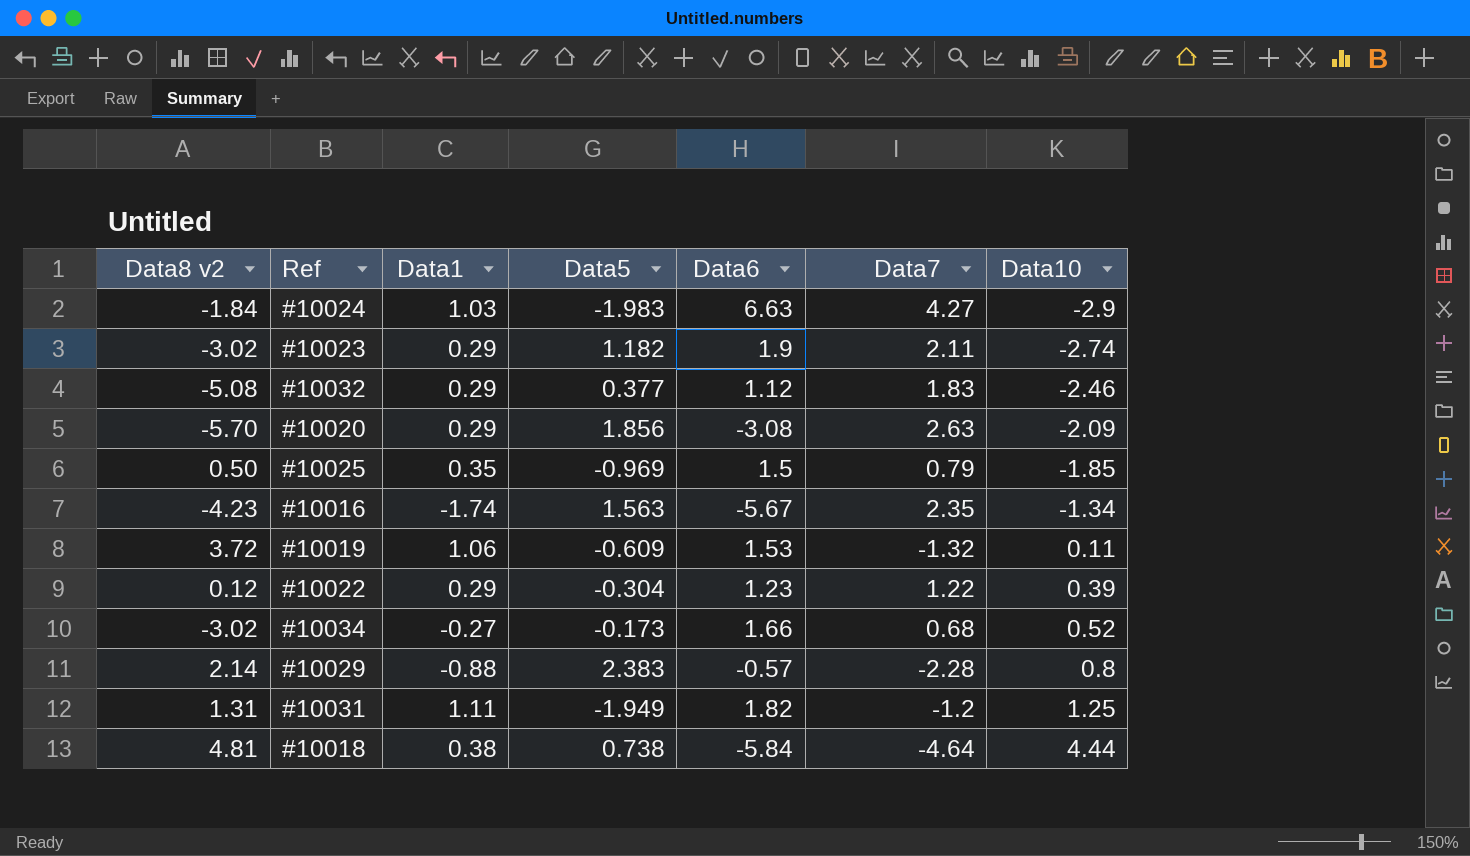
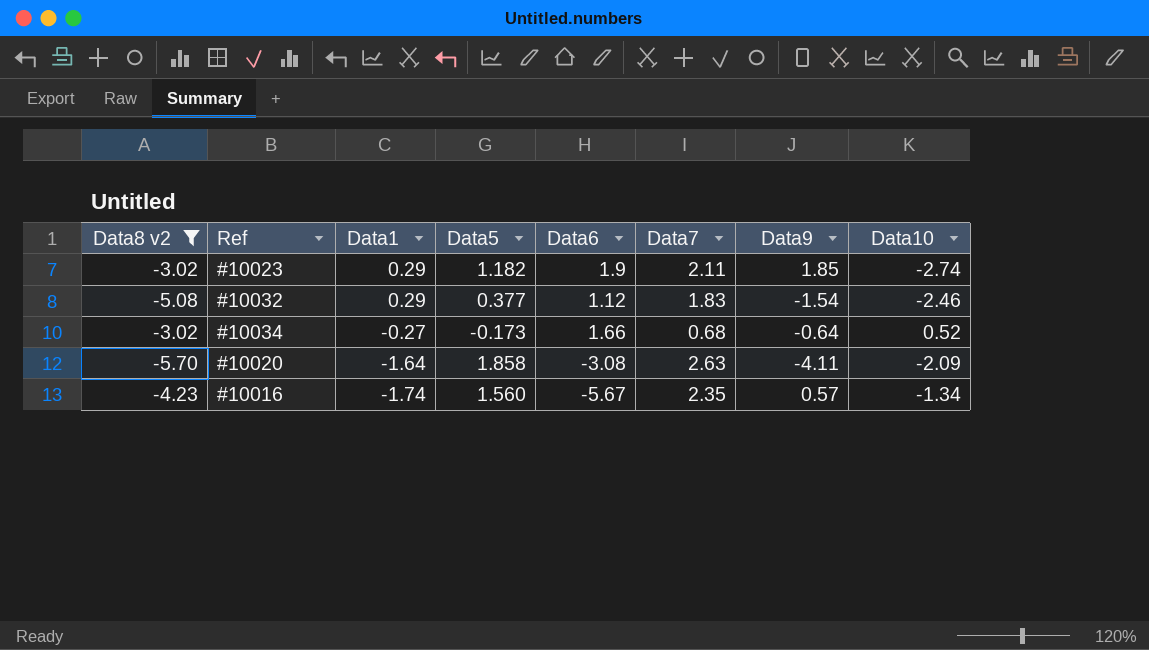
filter: none -> Data8 v2 <= -3.02
row order: Data10 ascending -> Data1 descending
column Data9 | position: none -> 7
#10020 | Data1: 0.29 -> -1.64
#10020 | Data5: 1.856 -> 1.858
#10016 | Data5: 1.563 -> 1.560

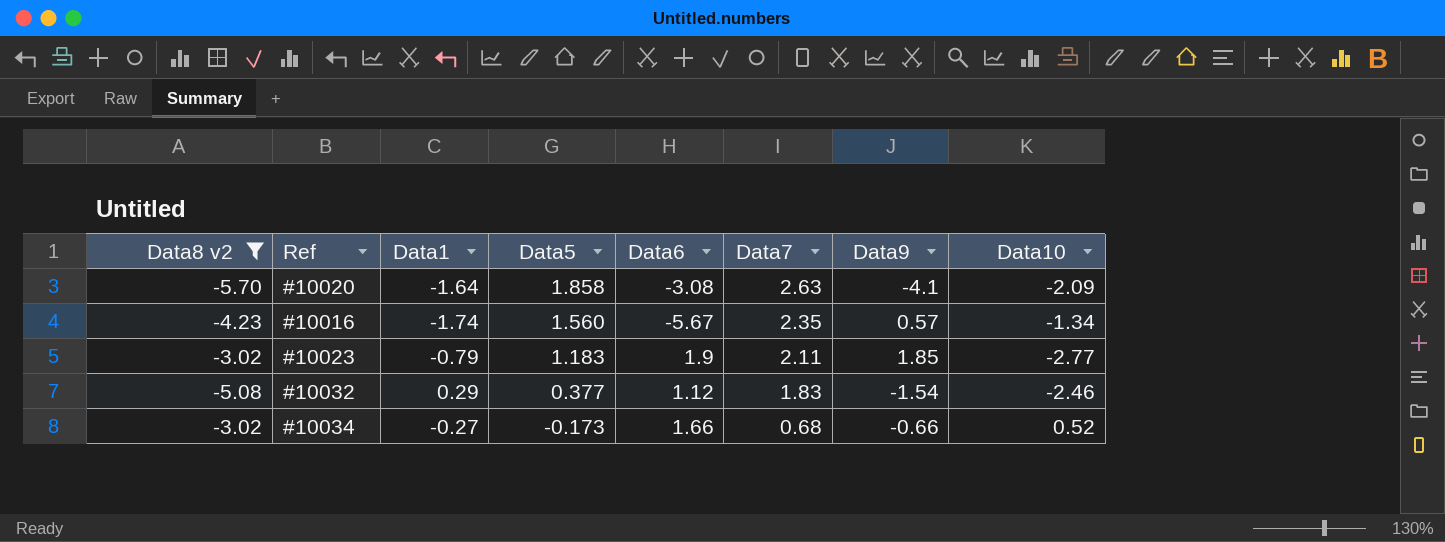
row order: Data1 descending -> Data5 descending
#10020 | Data9: -4.11 -> -4.1
#10023 | Data1: 0.29 -> -0.79
#10023 | Data5: 1.182 -> 1.183
#10023 | Data10: -2.74 -> -2.77
#10034 | Data9: -0.64 -> -0.66

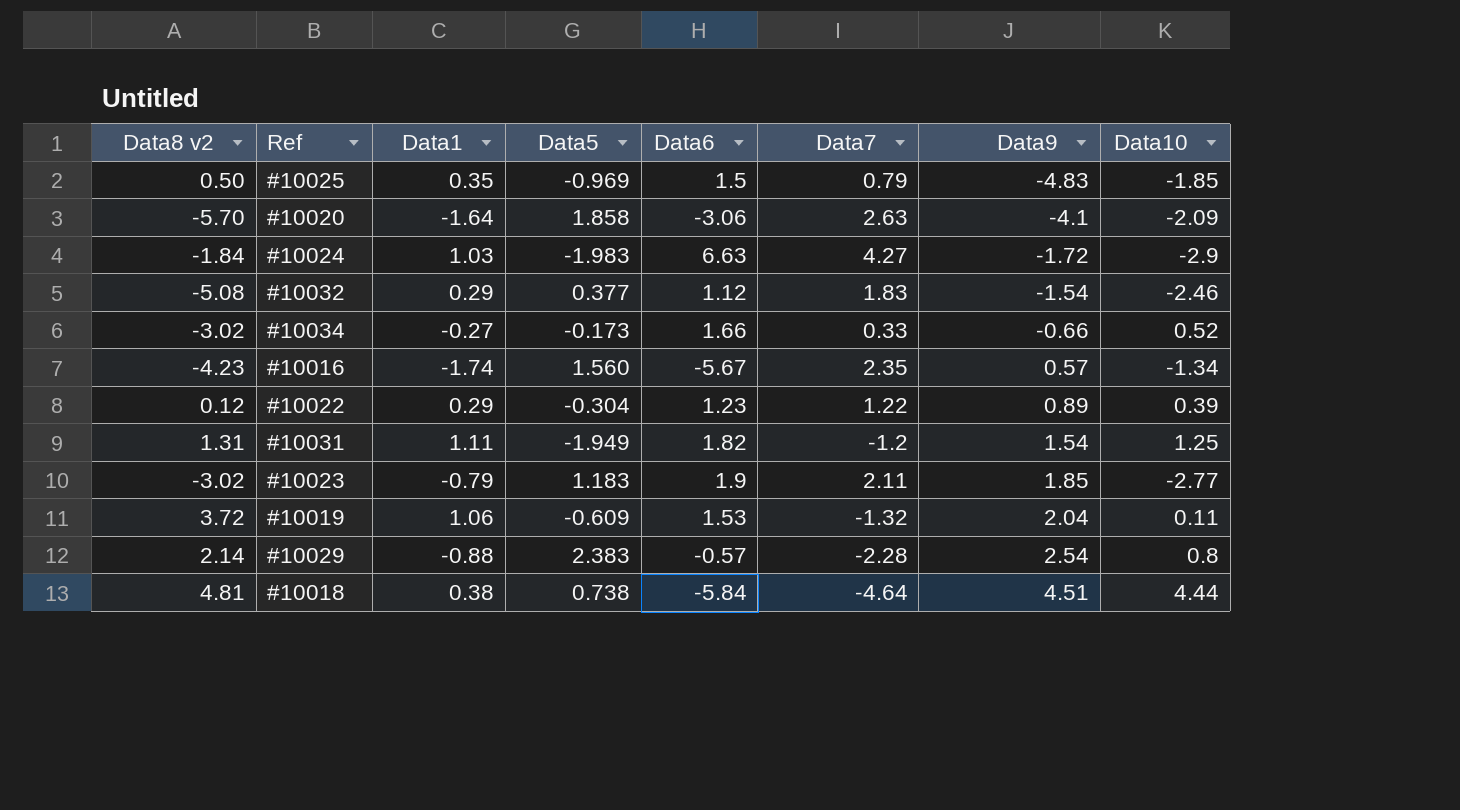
filter: Data8 v2 <= -3.02 -> none
row order: Data5 descending -> Data9 ascending
#10020 | Data6: -3.08 -> -3.06
#10034 | Data7: 0.68 -> 0.33

